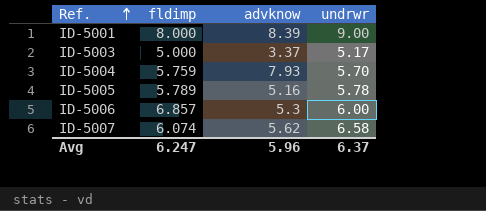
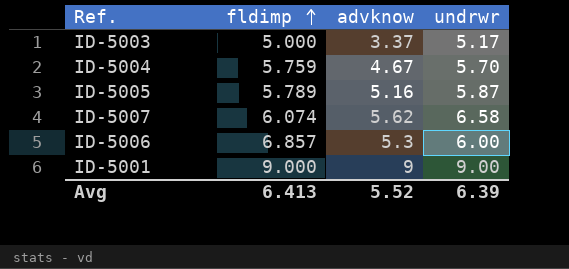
row order: Ref. ascending -> fldimp ascending
ID-5004 | advknow: 7.93 -> 4.67
ID-5005 | undrwr: 5.78 -> 5.87
ID-5001 | fldimp: 8.000 -> 9.000
ID-5001 | advknow: 8.39 -> 9
Avg | fldimp: 6.247 -> 6.413
Avg | advknow: 5.96 -> 5.52
Avg | undrwr: 6.37 -> 6.39

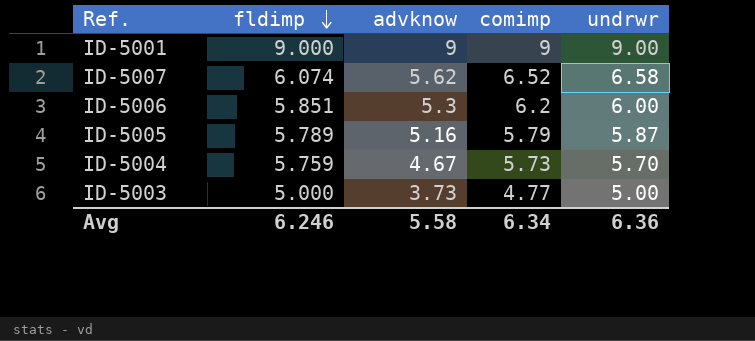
row order: fldimp ascending -> fldimp descending
column comimp | position: none -> 4
ID-5006 | fldimp: 6.857 -> 5.851
ID-5003 | advknow: 3.37 -> 3.73
ID-5003 | undrwr: 5.17 -> 5.00
Avg | fldimp: 6.413 -> 6.246
Avg | advknow: 5.52 -> 5.58
Avg | undrwr: 6.39 -> 6.36

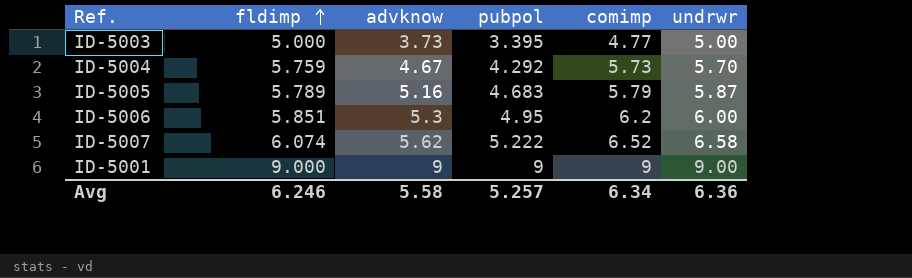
row order: fldimp descending -> fldimp ascending
column pubpol | position: none -> 4

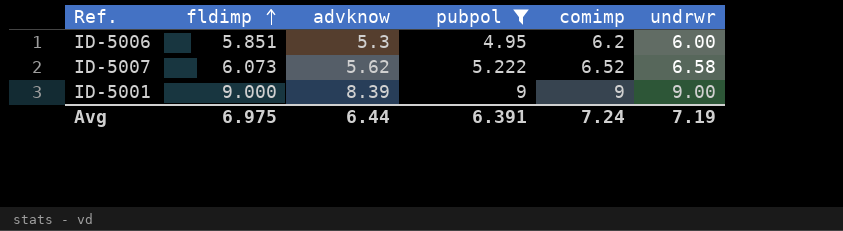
filter: none -> pubpol >= 4.95
ID-5007 | fldimp: 6.074 -> 6.073
ID-5001 | advknow: 9 -> 8.39
Avg | fldimp: 6.246 -> 6.975
Avg | advknow: 5.58 -> 6.44
Avg | pubpol: 5.257 -> 6.391
Avg | comimp: 6.34 -> 7.24
Avg | undrwr: 6.36 -> 7.19

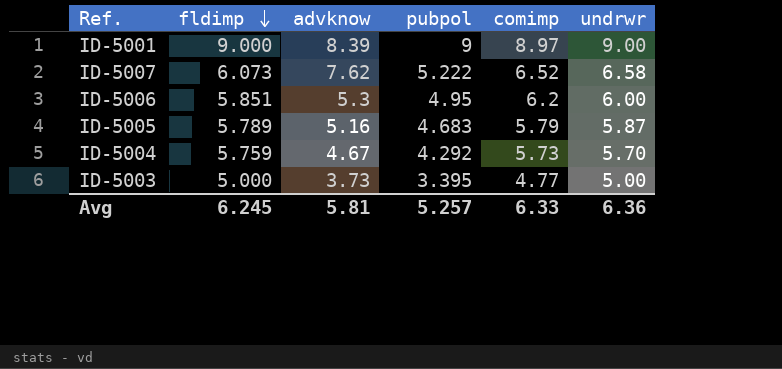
filter: pubpol >= 4.95 -> none
row order: fldimp ascending -> fldimp descending
ID-5001 | comimp: 9 -> 8.97
ID-5007 | advknow: 5.62 -> 7.62
Avg | fldimp: 6.975 -> 6.245
Avg | advknow: 6.44 -> 5.81
Avg | pubpol: 6.391 -> 5.257
Avg | comimp: 7.24 -> 6.33
Avg | undrwr: 7.19 -> 6.36

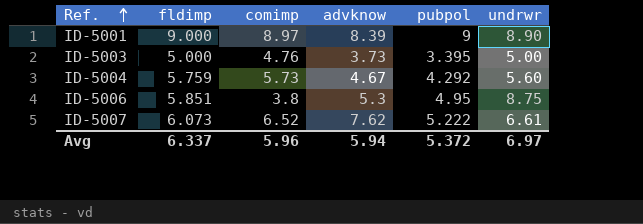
row order: fldimp descending -> Ref. ascending
column comimp | position: 5 -> 3
row ID-5005: 5.789 | 5.16 | 4.683 | 5.79 | 5.87 -> none
ID-5001 | undrwr: 9.00 -> 8.90
ID-5003 | comimp: 4.77 -> 4.76
ID-5004 | undrwr: 5.70 -> 5.60
ID-5006 | comimp: 6.2 -> 3.8
ID-5006 | undrwr: 6.00 -> 8.75
ID-5007 | undrwr: 6.58 -> 6.61
Avg | fldimp: 6.245 -> 6.337
Avg | comimp: 6.33 -> 5.96
Avg | advknow: 5.81 -> 5.94
Avg | pubpol: 5.257 -> 5.372
Avg | undrwr: 6.36 -> 6.97

